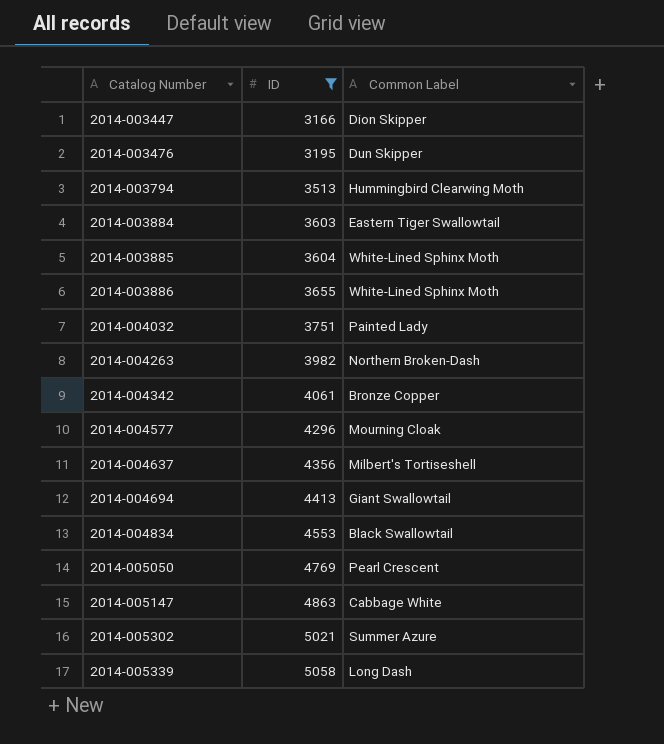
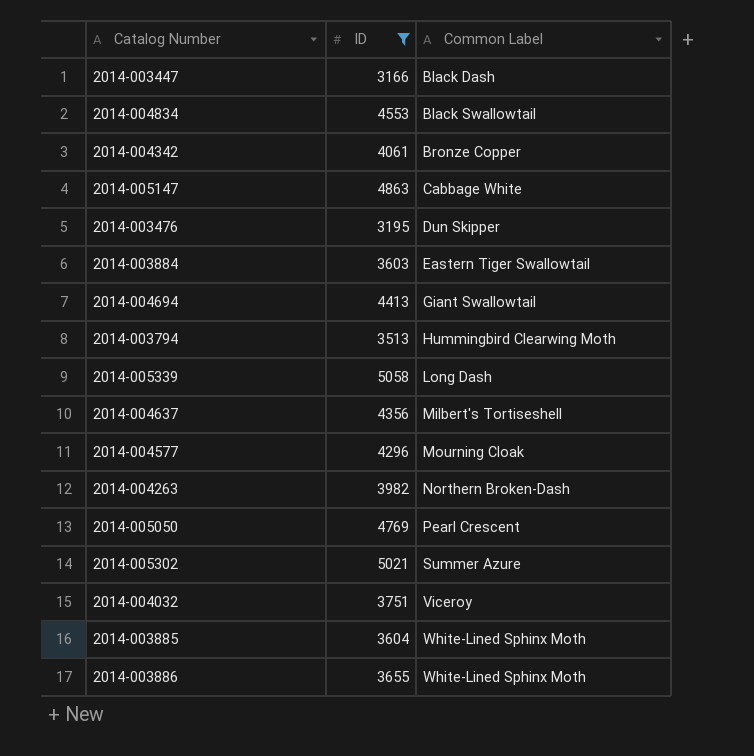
row order: Catalog Number ascending -> Common Label ascending
2014-003447 | Common Label: Dion Skipper -> Black Dash
2014-004032 | Common Label: Painted Lady -> Viceroy

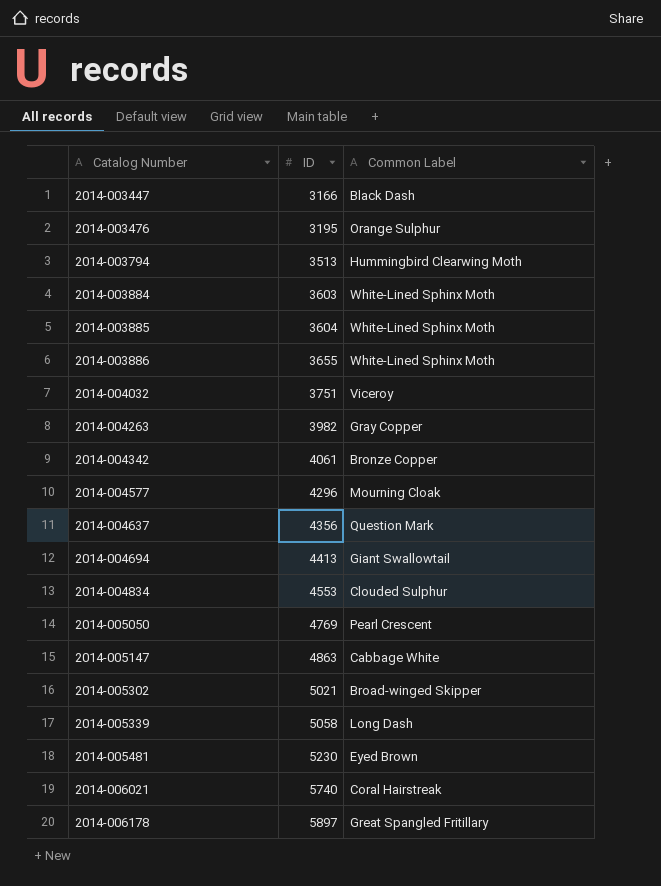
filter: ID <= 5058 -> none
row order: Common Label ascending -> Catalog Number ascending
2014-003476 | Common Label: Dun Skipper -> Orange Sulphur
2014-003884 | Common Label: Eastern Tiger Swallowtail -> White-Lined Sphinx Moth
2014-004263 | Common Label: Northern Broken-Dash -> Gray Copper
2014-004637 | Common Label: Milbert's Tortiseshell -> Question Mark
2014-004834 | Common Label: Black Swallowtail -> Clouded Sulphur
2014-005302 | Common Label: Summer Azure -> Broad-winged Skipper

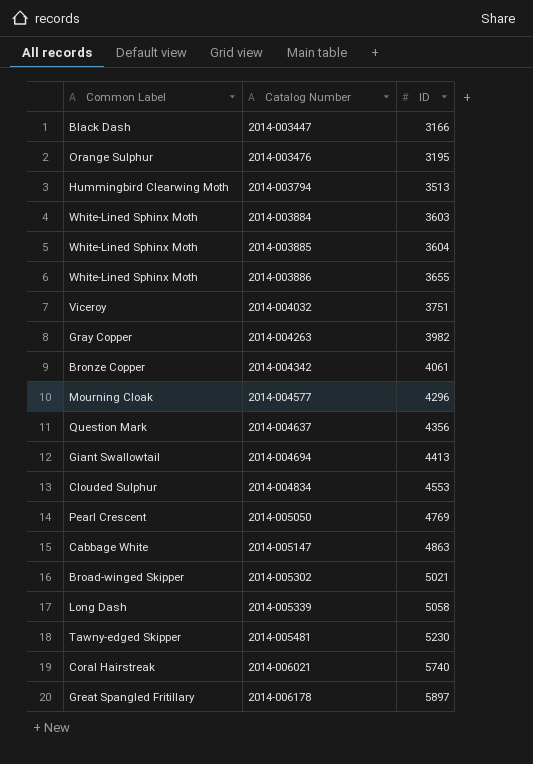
column Common Label | position: 3 -> 1
2014-005481 | Common Label: Eyed Brown -> Tawny-edged Skipper

